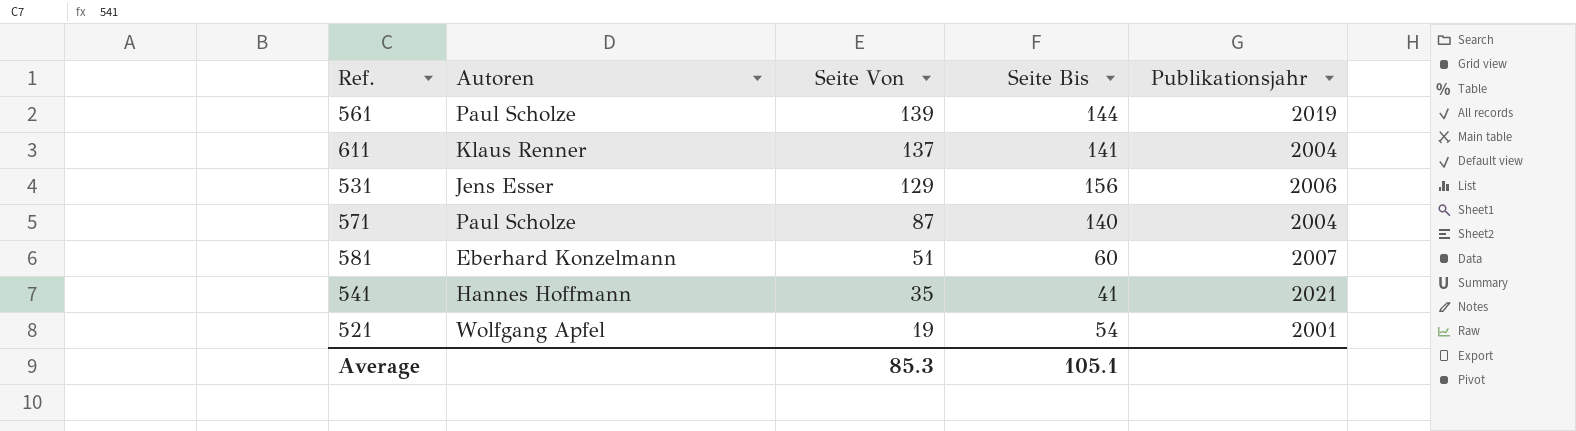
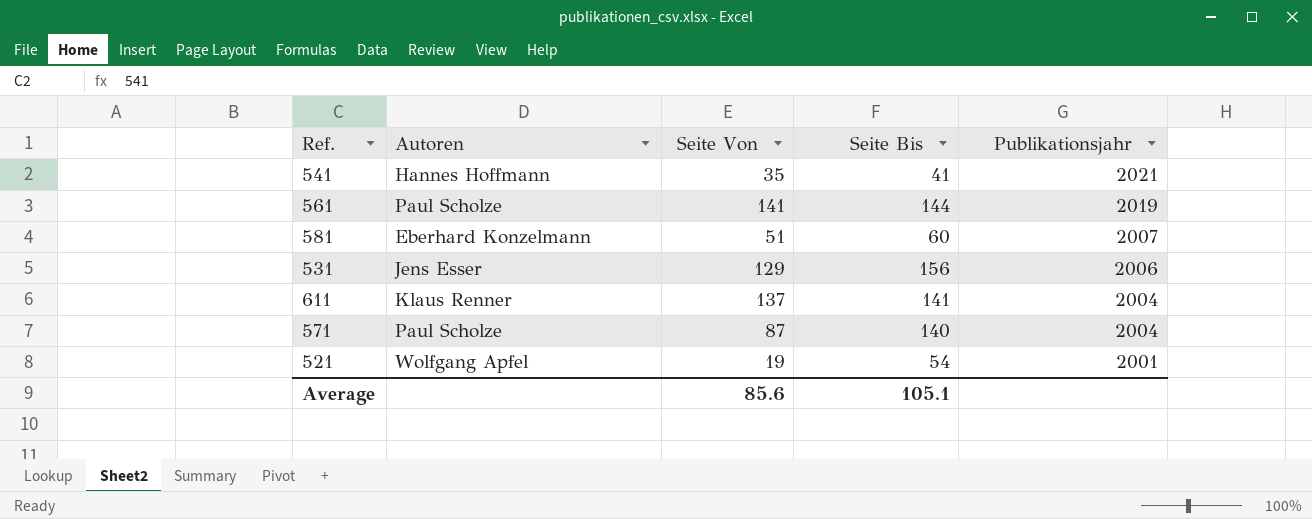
row order: Seite Von descending -> Publikationsjahr descending
561 | Seite Von: 139 -> 141
Average | Seite Von: 85.3 -> 85.6

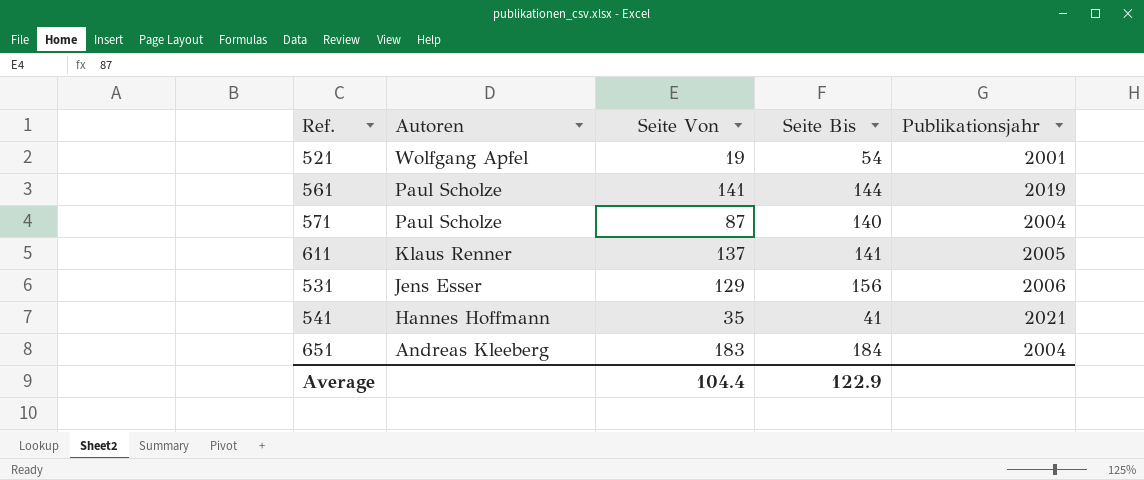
row order: Publikationsjahr descending -> Autoren descending
row 581: Eberhard Konzelmann | 51 | 60 | 2007 -> none
611 | Publikationsjahr: 2004 -> 2005
row 651: none -> Andreas Kleeberg | 183 | 184 | 2004
Average | Seite Von: 85.6 -> 104.4
Average | Seite Bis: 105.1 -> 122.9

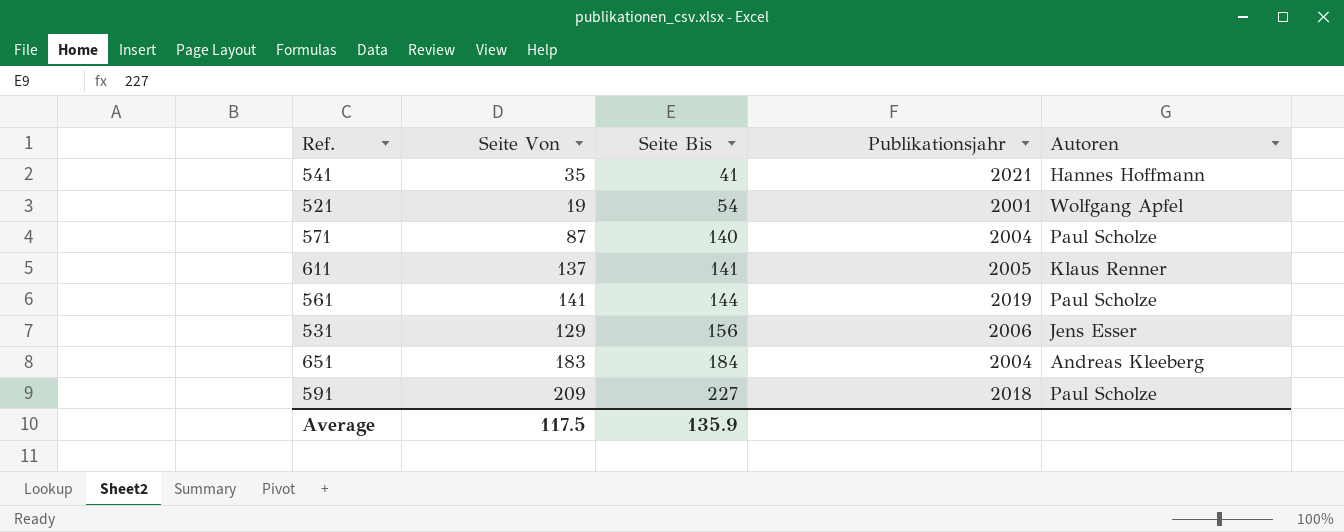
row order: Autoren descending -> Seite Bis ascending
column Autoren | position: 2 -> 5
row 591: none -> 209 | 227 | 2018 | Paul Scholze
Average | Seite Von: 104.4 -> 117.5
Average | Seite Bis: 122.9 -> 135.9

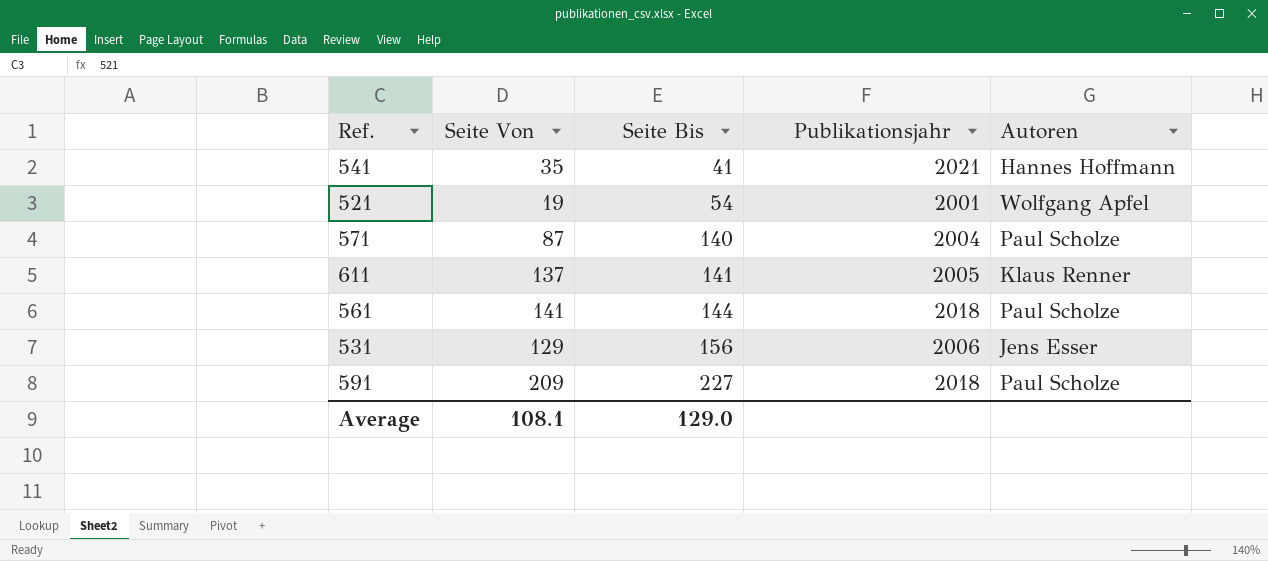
row 651: 183 | 184 | 2004 | Andreas Kleeberg -> none
561 | Publikationsjahr: 2019 -> 2018
Average | Seite Von: 117.5 -> 108.1
Average | Seite Bis: 135.9 -> 129.0

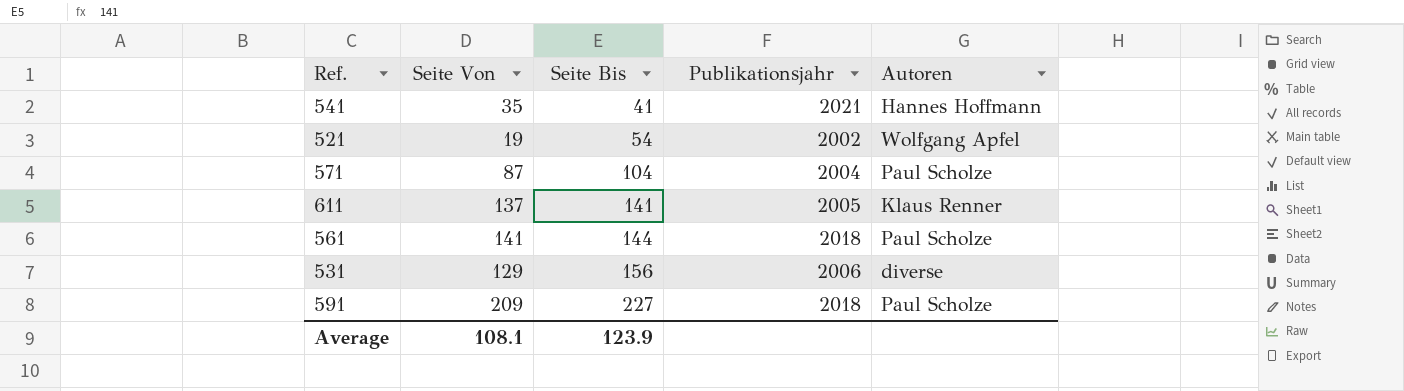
521 | Publikationsjahr: 2001 -> 2002
571 | Seite Bis: 140 -> 104
531 | Autoren: Jens Esser -> diverse
Average | Seite Bis: 129.0 -> 123.9

